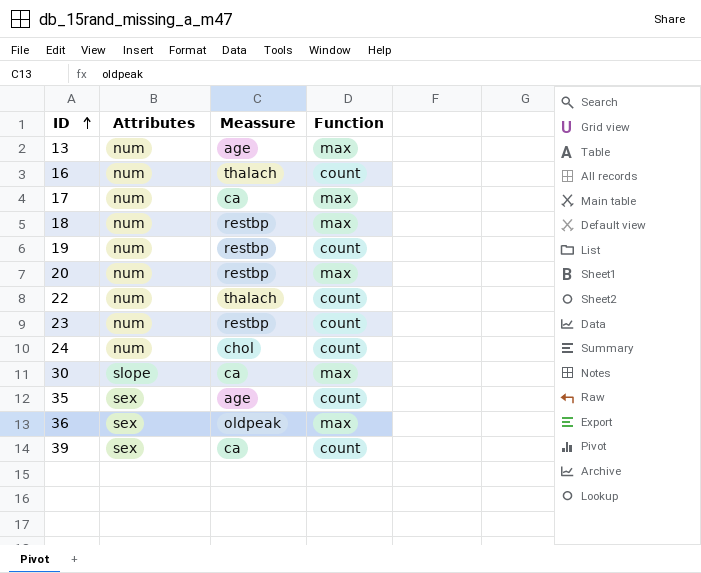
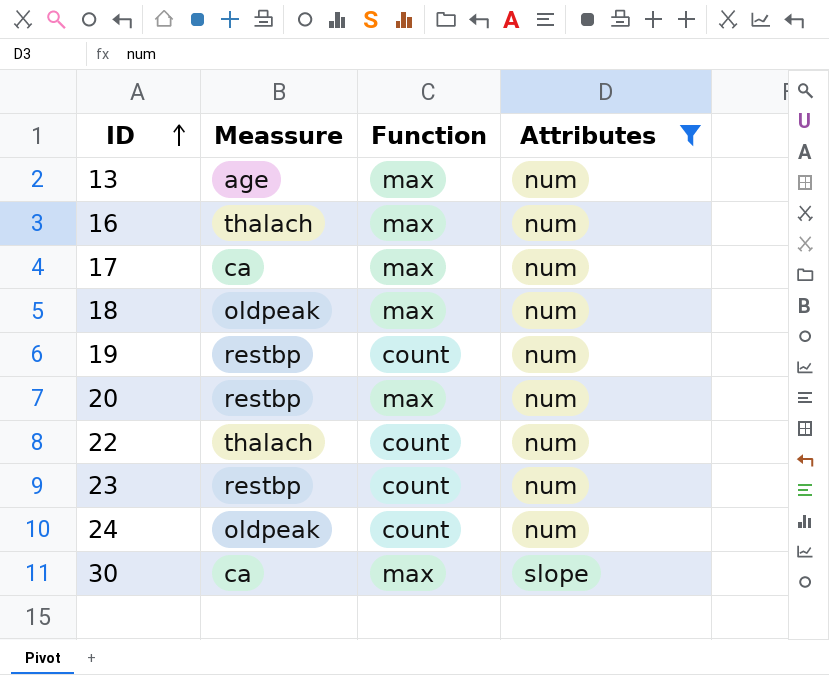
filter: none -> Attributes != sex
column Attributes | position: 2 -> 4
16 | Function: count -> max
18 | Meassure: restbp -> oldpeak
24 | Meassure: chol -> oldpeak

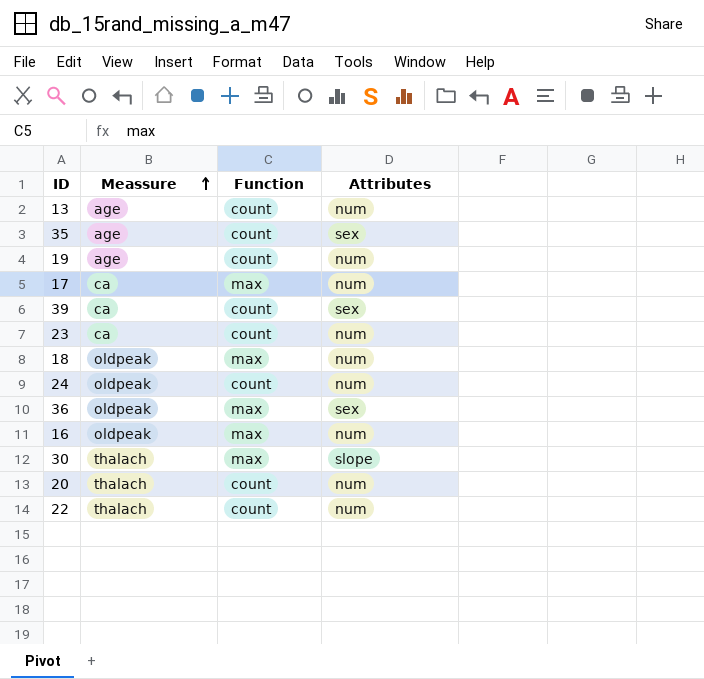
filter: Attributes != sex -> none
row order: ID ascending -> Meassure ascending
13 | Function: max -> count
19 | Meassure: restbp -> age
23 | Meassure: restbp -> ca
16 | Meassure: thalach -> oldpeak
30 | Meassure: ca -> thalach
20 | Meassure: restbp -> thalach
20 | Function: max -> count

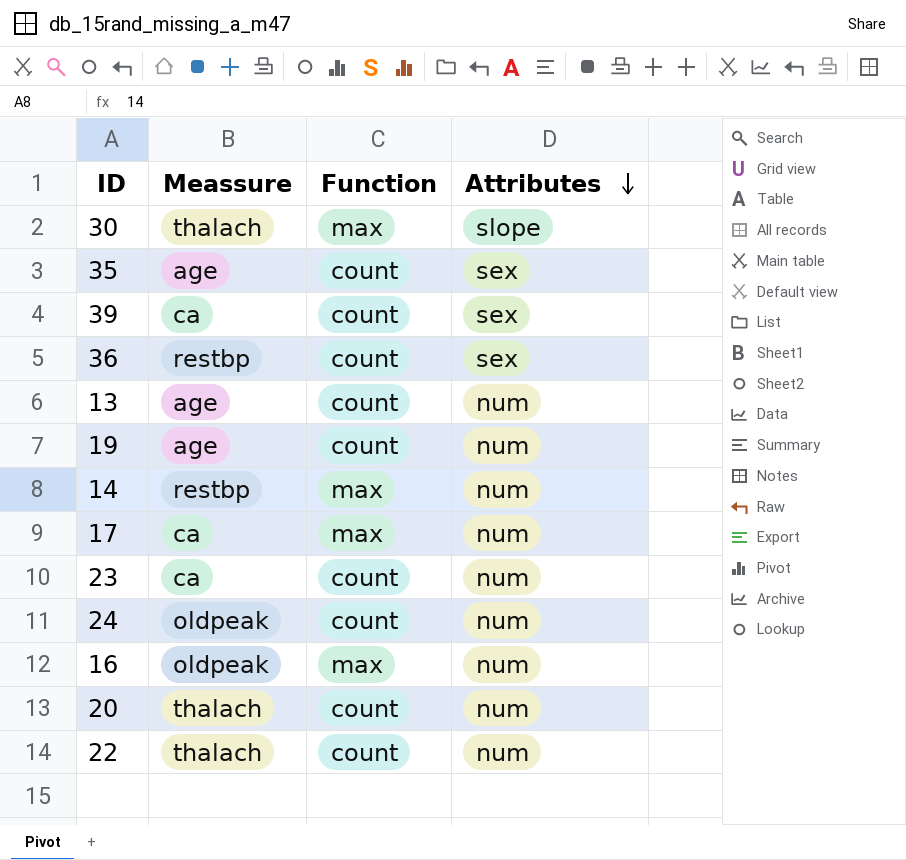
row order: Meassure ascending -> Attributes descending
row 18: oldpeak | max | num -> none
36 | Meassure: oldpeak -> restbp
36 | Function: max -> count
row 14: none -> restbp | max | num

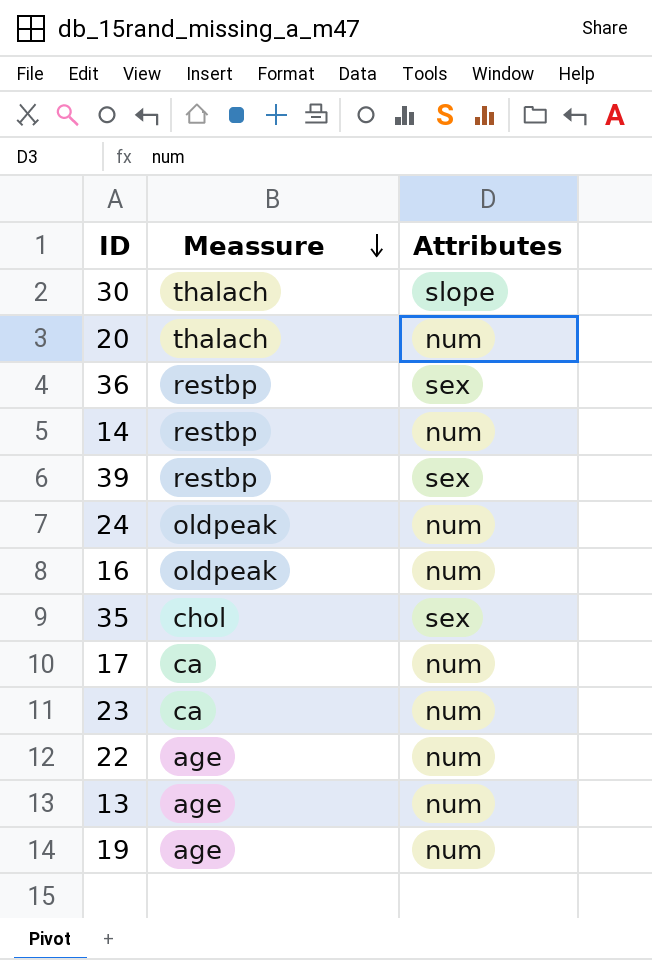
row order: Attributes descending -> Meassure descending
column Function | position: 3 -> none
39 | Meassure: ca -> restbp
35 | Meassure: age -> chol
22 | Meassure: thalach -> age

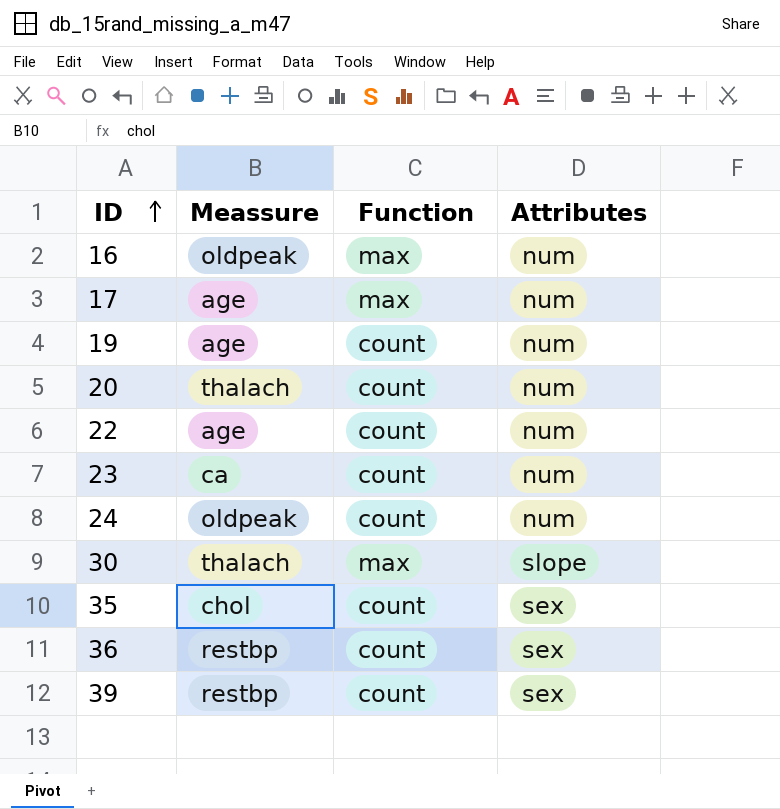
row order: Meassure descending -> ID ascending
column Function | position: none -> 3
row 14: restbp | num -> none
row 13: age | num -> none
17 | Meassure: ca -> age

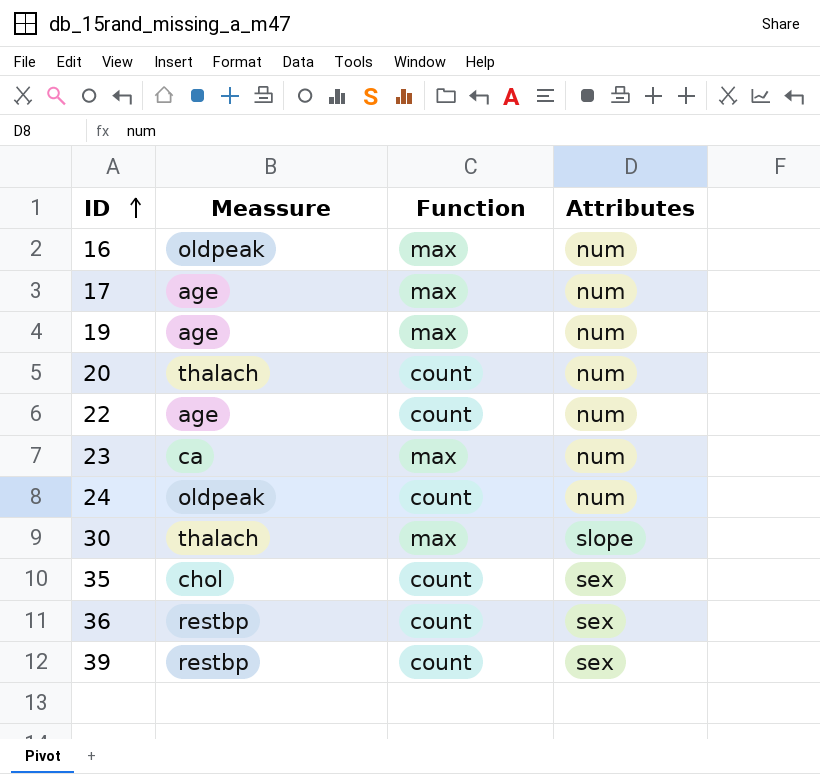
19 | Function: count -> max
23 | Function: count -> max

